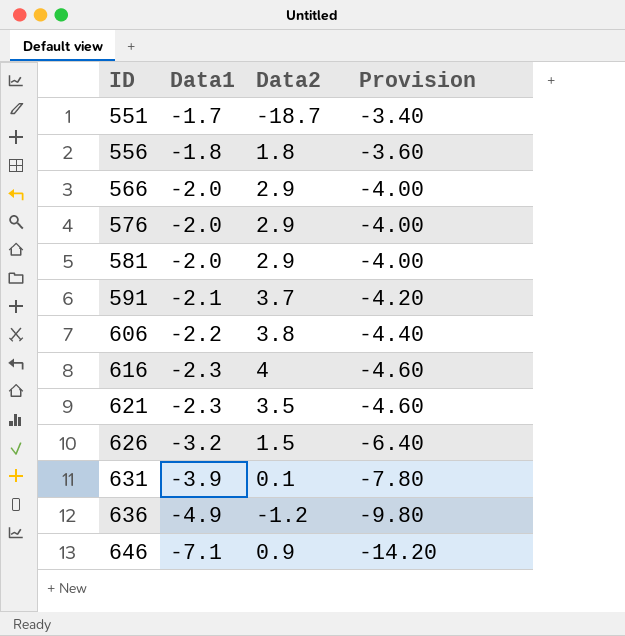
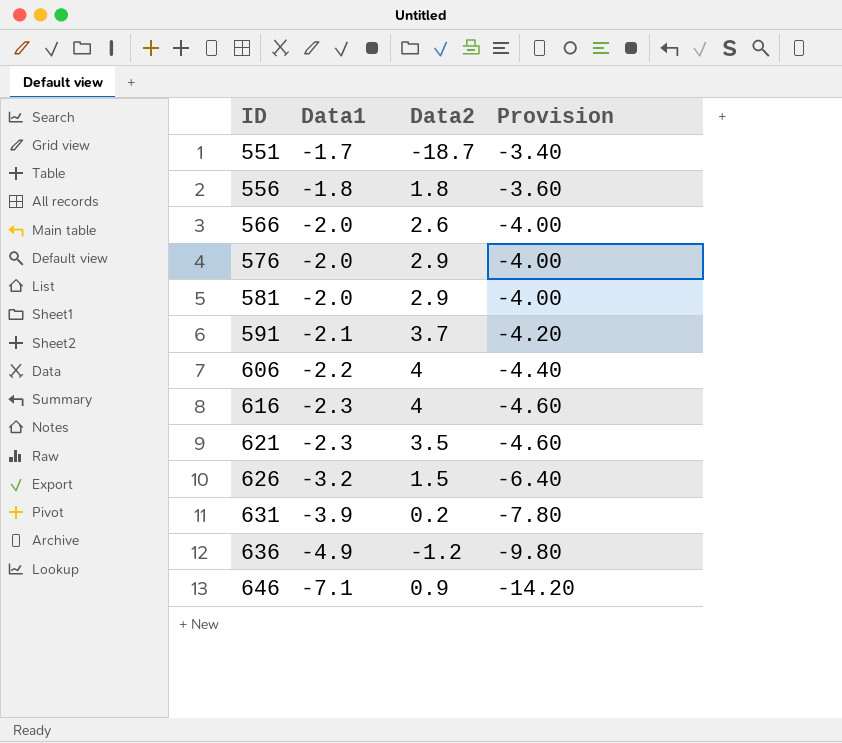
566 | Data2: 2.9 -> 2.6
606 | Data2: 3.8 -> 4
631 | Data2: 0.1 -> 0.2

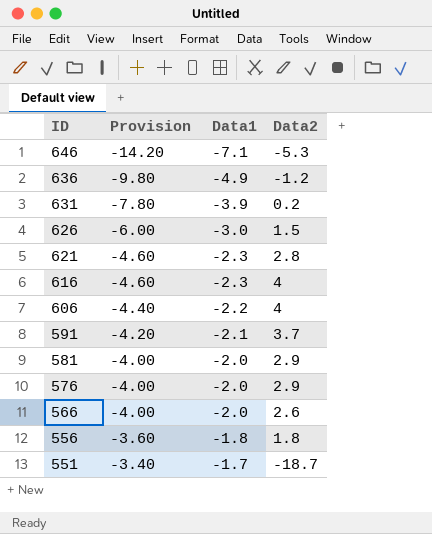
row order: ID ascending -> ID descending
column Provision | position: 4 -> 2
646 | Data2: 0.9 -> -5.3
626 | Provision: -6.40 -> -6.00
626 | Data1: -3.2 -> -3.0
621 | Data2: 3.5 -> 2.8

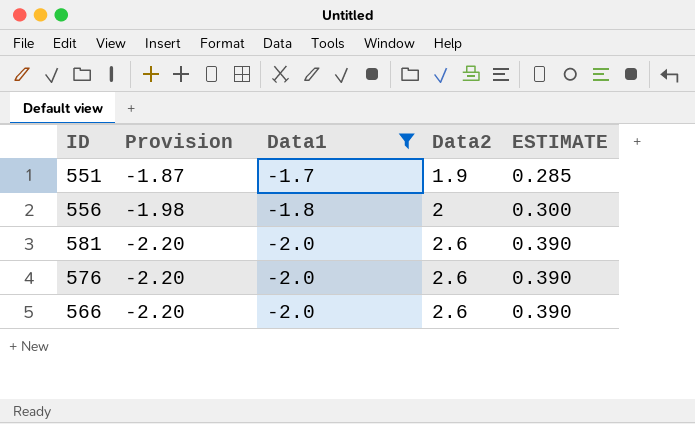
filter: none -> Data1 >= -2.0
row order: ID descending -> Provision descending
column Provision | formula: [Data1] * 2 -> [Data1] * 1.1
column ESTIMATE | formula: none -> [Data2] * 0.15
551 | Data2: -18.7 -> 1.9
556 | Data2: 1.8 -> 2
581 | Data2: 2.9 -> 2.6
576 | Data2: 2.9 -> 2.6

